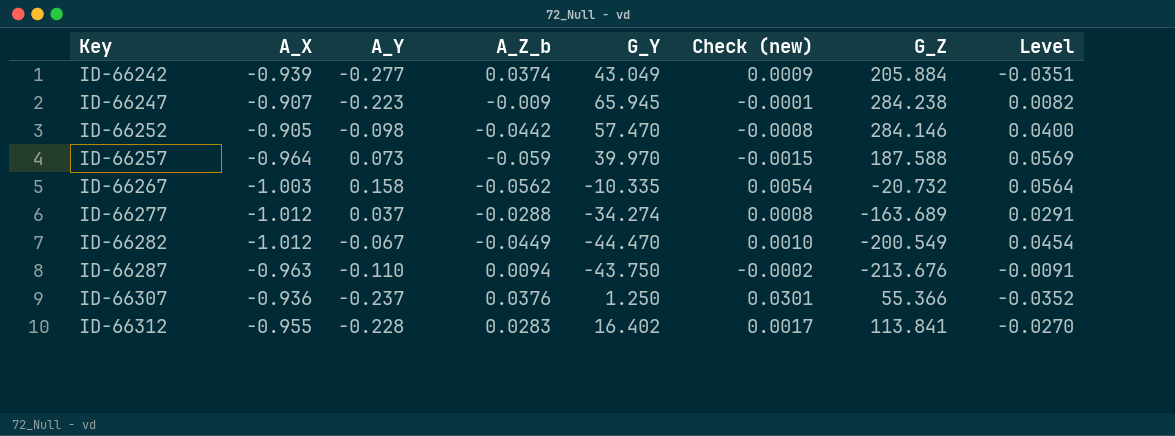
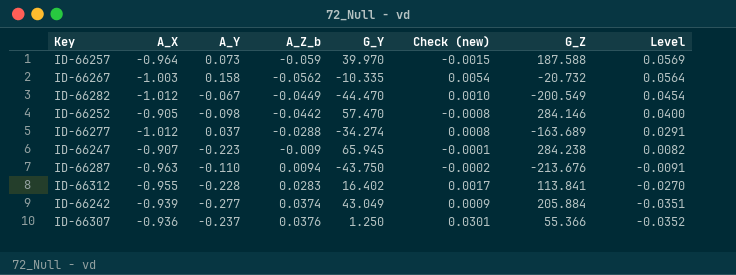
row order: Key ascending -> A_Z_b ascending

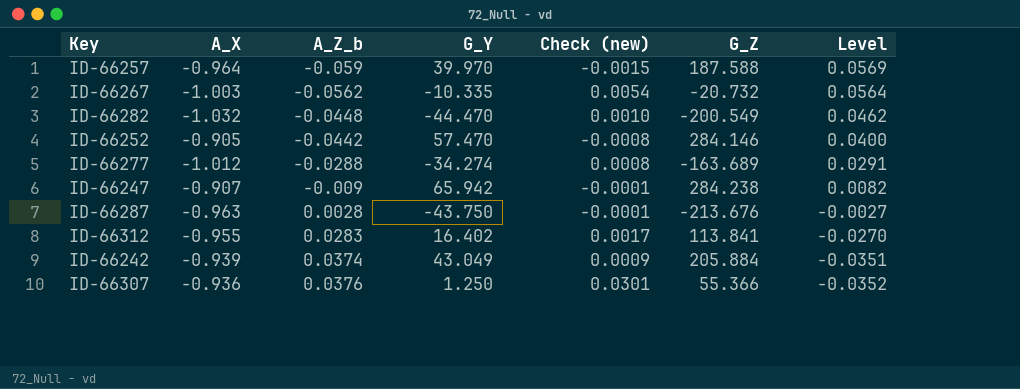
column A_Y | position: 3 -> none
ID-66282 | A_X: -1.012 -> -1.032
ID-66282 | A_Z_b: -0.0449 -> -0.0448
ID-66282 | Level: 0.0454 -> 0.0462
ID-66247 | G_Y: 65.945 -> 65.942
ID-66287 | A_Z_b: 0.0094 -> 0.0028
ID-66287 | Check (new): -0.0002 -> -0.0001
ID-66287 | Level: -0.0091 -> -0.0027

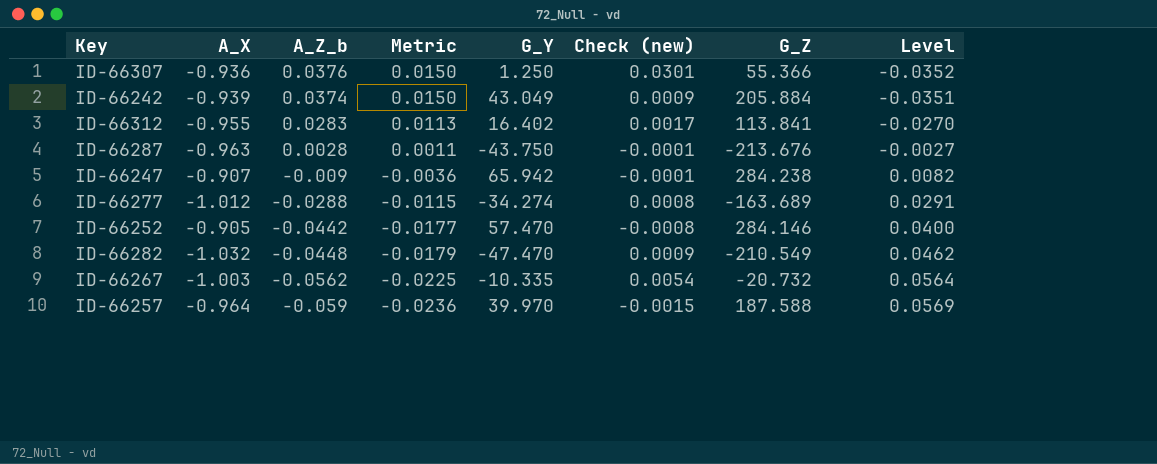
row order: A_Z_b ascending -> A_Z_b descending
column Metric | formula: none -> [A_Z_b] * 0.4
ID-66282 | G_Y: -44.470 -> -47.470
ID-66282 | Check (new): 0.0010 -> 0.0009
ID-66282 | G_Z: -200.549 -> -210.549

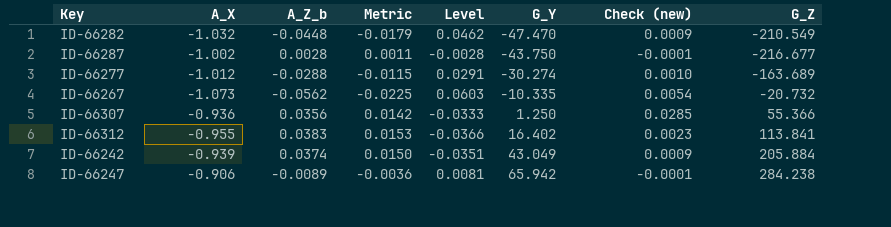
row order: A_Z_b descending -> G_Y ascending
column Level | position: 8 -> 5
row ID-66252: -0.905 | -0.0442 | -0.0177 | 57.470 | -0.0008 | 284.146 | 0.0400 -> none
row ID-66257: -0.964 | -0.059 | -0.0236 | 39.970 | -0.0015 | 187.588 | 0.0569 -> none
ID-66287 | A_X: -0.963 -> -1.002
ID-66287 | Level: -0.0027 -> -0.0028
ID-66287 | G_Z: -213.676 -> -216.677
ID-66277 | G_Y: -34.274 -> -30.274
ID-66277 | Check (new): 0.0008 -> 0.0010
ID-66267 | A_X: -1.003 -> -1.073
ID-66267 | Level: 0.0564 -> 0.0603
ID-66307 | A_Z_b: 0.0376 -> 0.0356
ID-66307 | Metric: 0.0150 -> 0.0142
ID-66307 | Level: -0.0352 -> -0.0333
ID-66307 | Check (new): 0.0301 -> 0.0285
ID-66312 | A_Z_b: 0.0283 -> 0.0383
ID-66312 | Metric: 0.0113 -> 0.0153
ID-66312 | Level: -0.0270 -> -0.0366
ID-66312 | Check (new): 0.0017 -> 0.0023
ID-66247 | A_X: -0.907 -> -0.906
ID-66247 | A_Z_b: -0.009 -> -0.0089
ID-66247 | Level: 0.0082 -> 0.0081

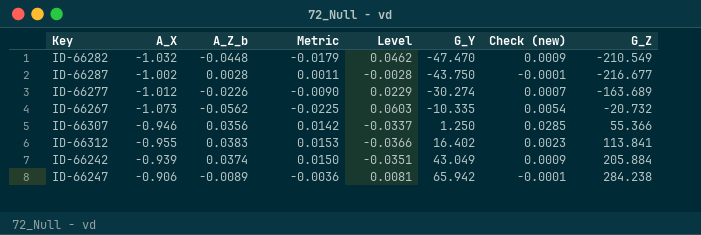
ID-66277 | A_Z_b: -0.0288 -> -0.0226
ID-66277 | Metric: -0.0115 -> -0.0090
ID-66277 | Level: 0.0291 -> 0.0229
ID-66277 | Check (new): 0.0010 -> 0.0007
ID-66307 | A_X: -0.936 -> -0.946
ID-66307 | Level: -0.0333 -> -0.0337

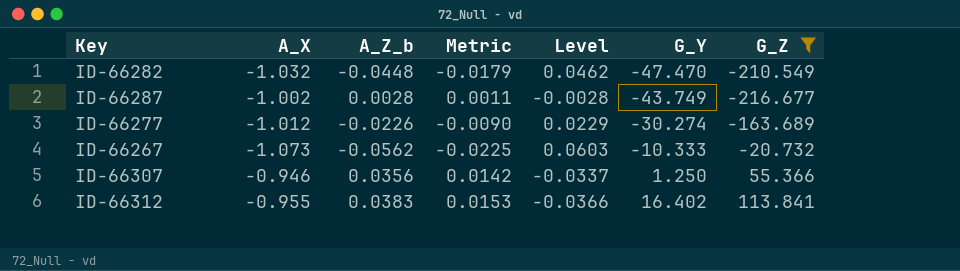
filter: none -> G_Z <= 113.841
column Check (new) | formula: [A_Z_b] / [G_Y] -> none
ID-66287 | G_Y: -43.750 -> -43.749
ID-66267 | G_Y: -10.335 -> -10.333

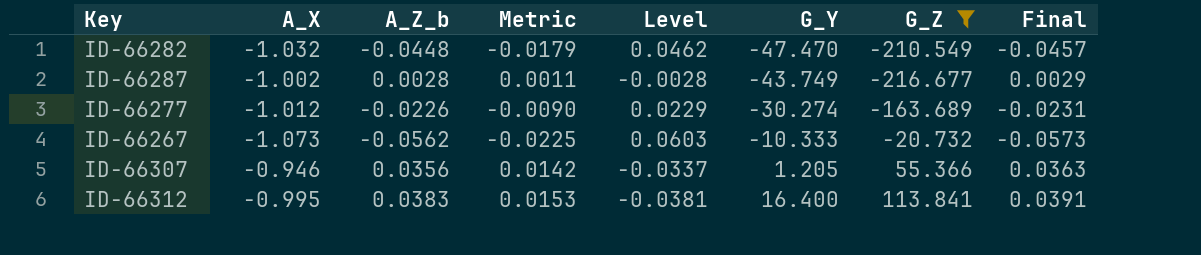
column Final | formula: none -> [A_Z_b] * 1.02
ID-66307 | G_Y: 1.250 -> 1.205
ID-66312 | A_X: -0.955 -> -0.995
ID-66312 | Level: -0.0366 -> -0.0381
ID-66312 | G_Y: 16.402 -> 16.400

